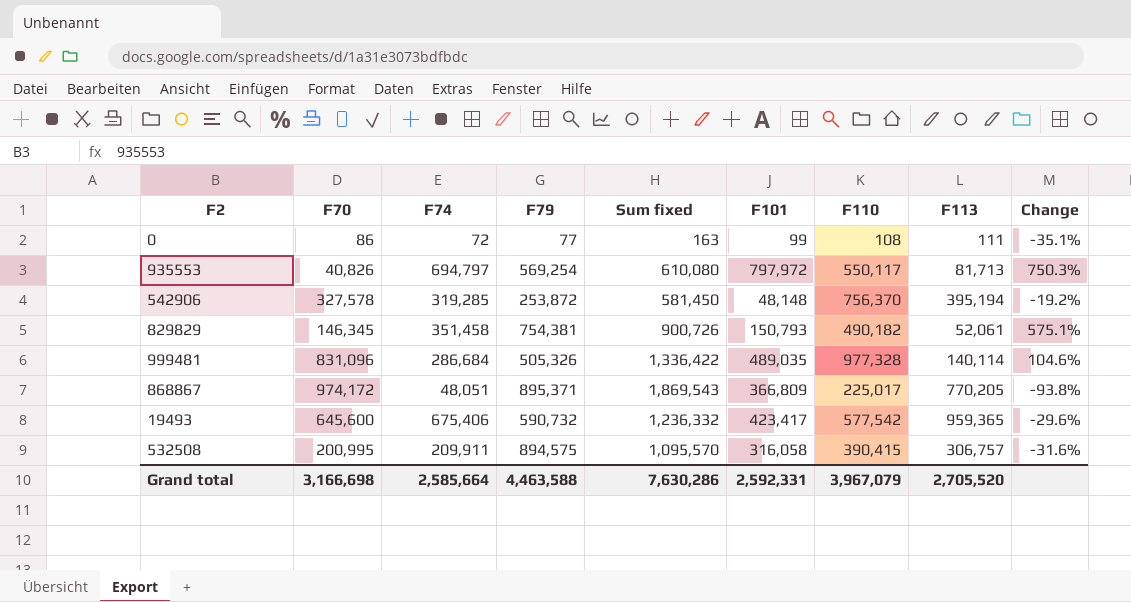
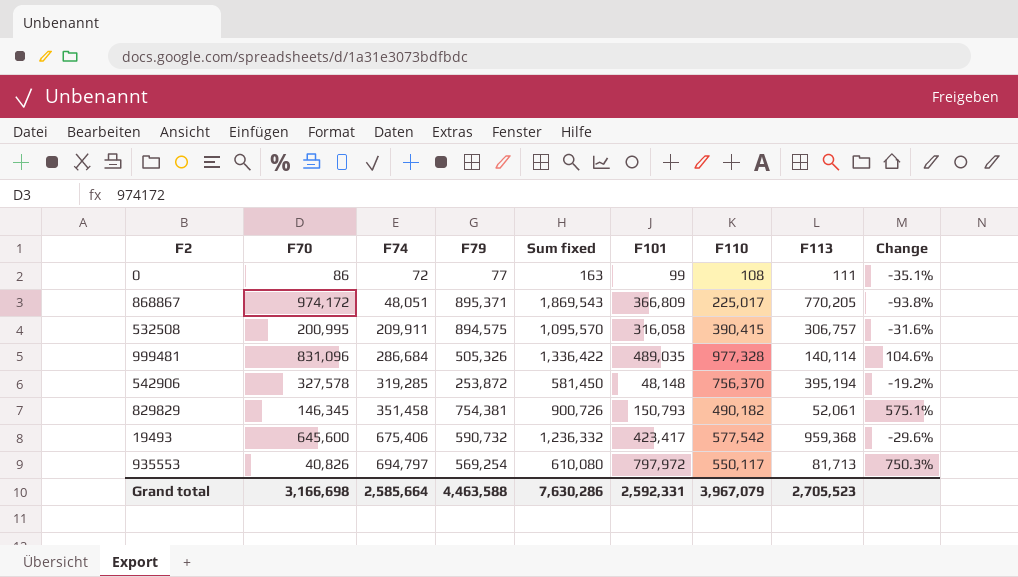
row order: none -> F74 ascending
19493 | F113: 959,365 -> 959,368
Grand total | F113: 2,705,520 -> 2,705,523

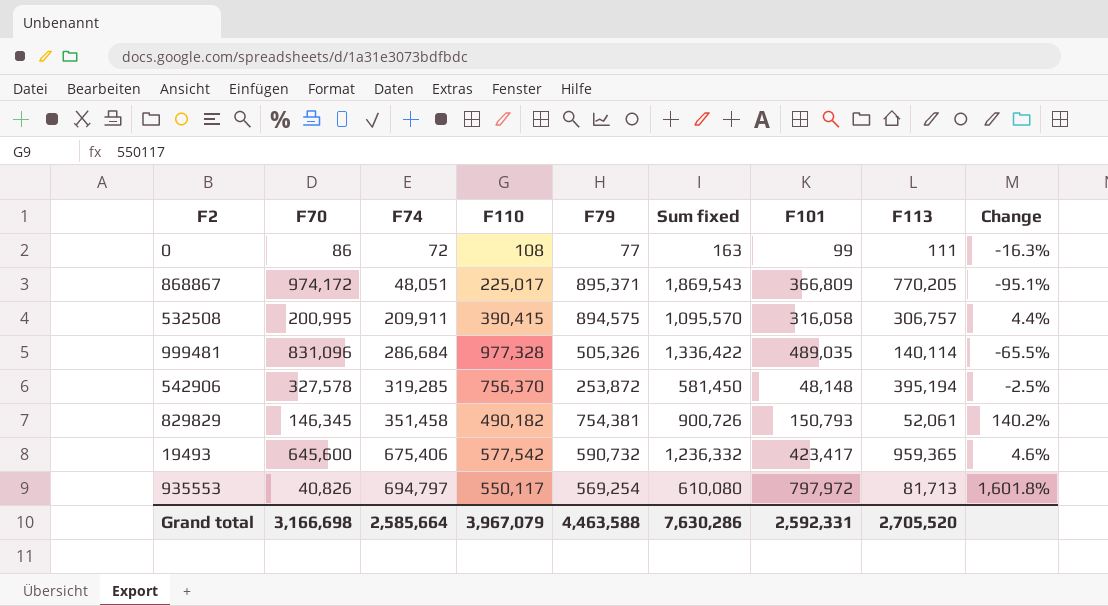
column F110 | position: 7 -> 4
column Change | formula: ([F74] - [F113]) / [F113] -> ([F74] - [F70]) / [F70]
19493 | F113: 959,368 -> 959,365
Grand total | F113: 2,705,523 -> 2,705,520

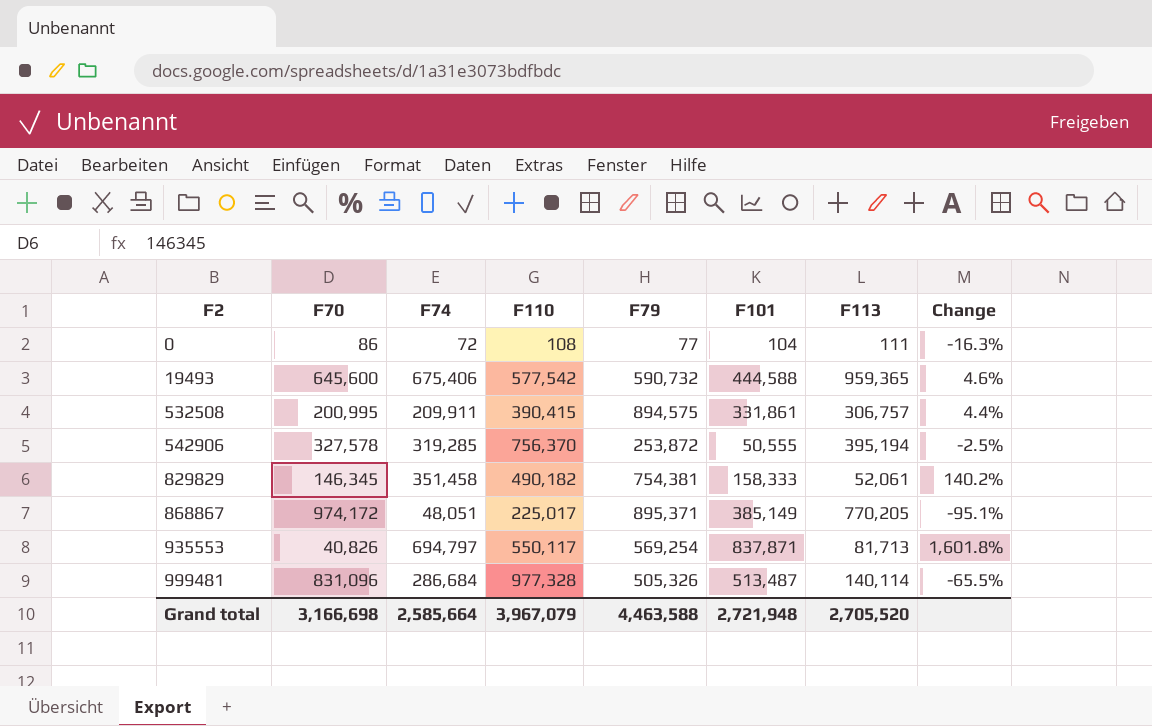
row order: F74 ascending -> F2 ascending
column Sum fixed | formula: [F70] + [F79] -> none
0 | F101: 99 -> 104
19493 | F101: 423,417 -> 444,588
532508 | F101: 316,058 -> 331,861
542906 | F101: 48,148 -> 50,555
829829 | F101: 150,793 -> 158,333
868867 | F101: 366,809 -> 385,149
935553 | F101: 797,972 -> 837,871
999481 | F101: 489,035 -> 513,487
Grand total | F101: 2,592,331 -> 2,721,948

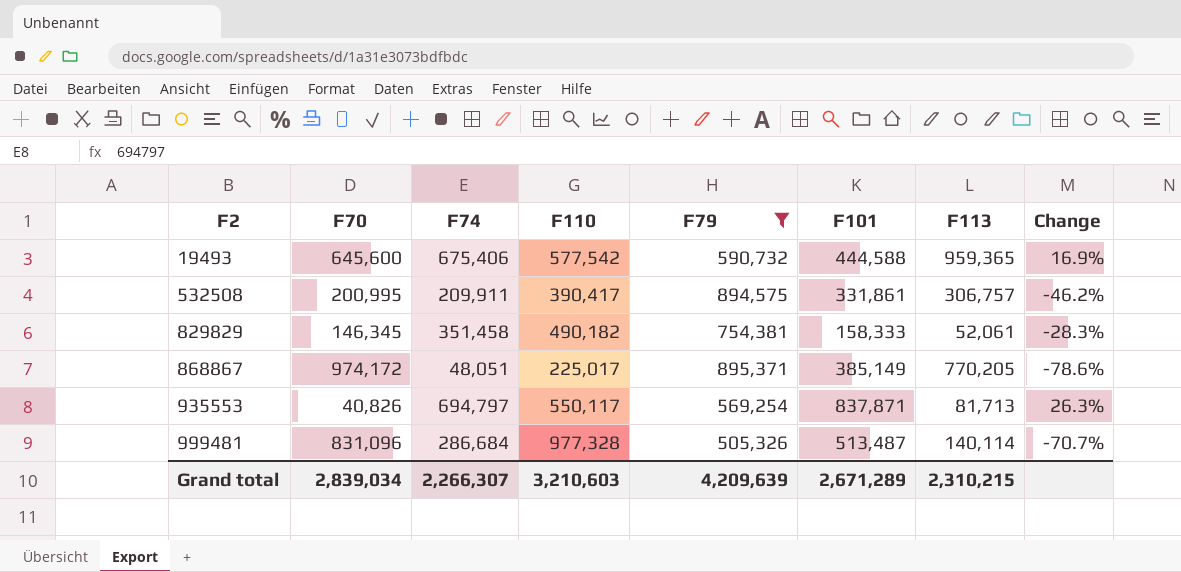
filter: none -> F79 >= 505,326
column Change | formula: ([F74] - [F70]) / [F70] -> ([F74] - [F110]) / [F110]
532508 | F110: 390,415 -> 390,417
Grand total | F70: 3,166,698 -> 2,839,034
Grand total | F74: 2,585,664 -> 2,266,307
Grand total | F110: 3,967,079 -> 3,210,603
Grand total | F79: 4,463,588 -> 4,209,639
Grand total | F101: 2,721,948 -> 2,671,289
Grand total | F113: 2,705,520 -> 2,310,215

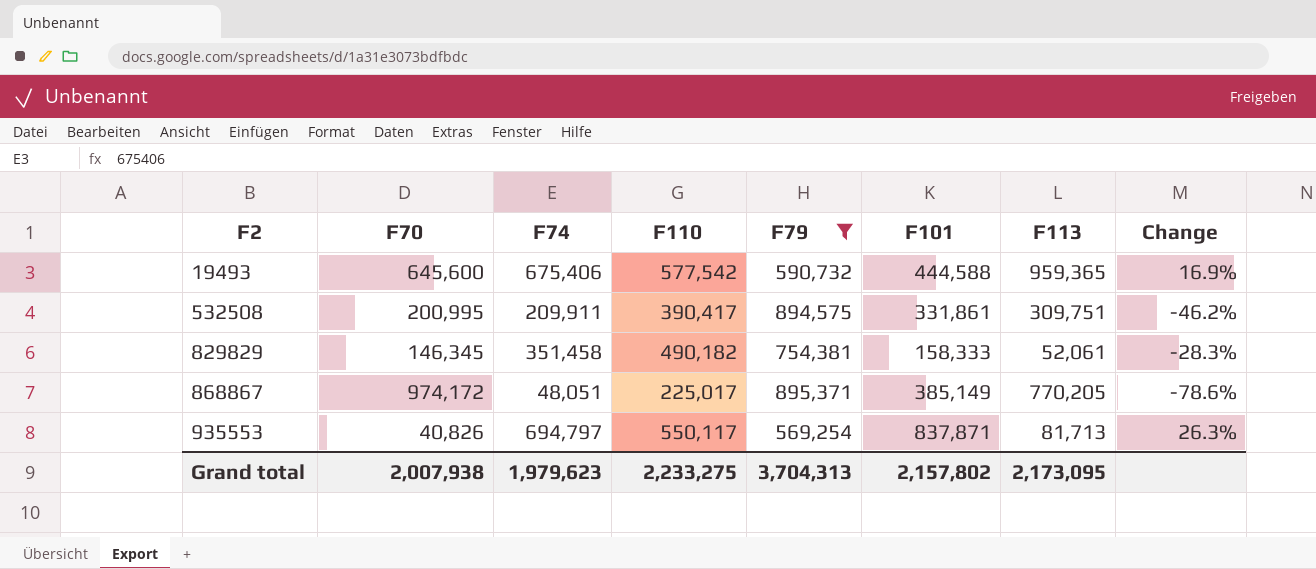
row 999481: 831,096 | 286,684 | 977,328 | 505,326 | 513,487 | 140,114 | -70.7% -> none
532508 | F113: 306,757 -> 309,751
Grand total | F70: 2,839,034 -> 2,007,938
Grand total | F74: 2,266,307 -> 1,979,623
Grand total | F110: 3,210,603 -> 2,233,275
Grand total | F79: 4,209,639 -> 3,704,313
Grand total | F101: 2,671,289 -> 2,157,802
Grand total | F113: 2,310,215 -> 2,173,095

